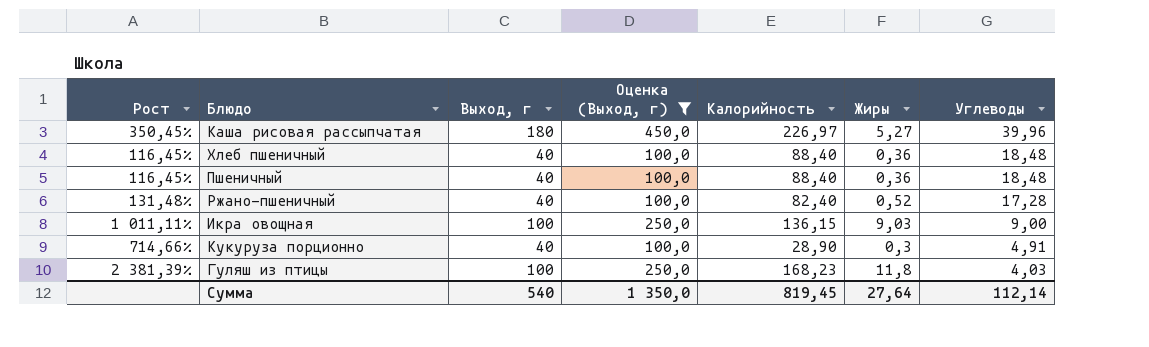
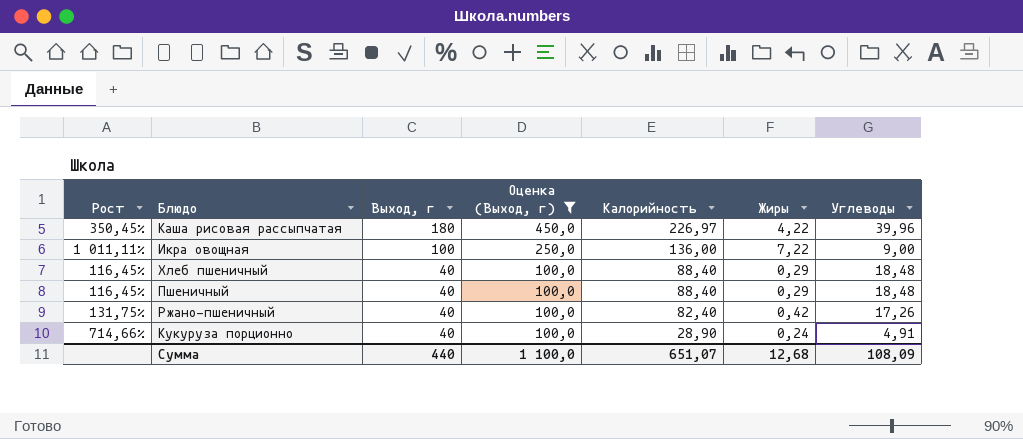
row order: Углеводы descending -> Выход, г descending
row Гуляш из птицы: 2 381,39% | 100 | 250,0 | 168,23 | 11,8 | 4,03 -> none
Каша рисовая рассыпчатая | Жиры: 5,27 -> 4,22
Икра овощная | Калорийность: 136,15 -> 136,00
Икра овощная | Жиры: 9,03 -> 7,22
Хлеб пшеничный | Жиры: 0,36 -> 0,29
Пшеничный | Жиры: 0,36 -> 0,29
Ржано-пшеничный | Рост: 131,48% -> 131,75%
Ржано-пшеничный | Жиры: 0,52 -> 0,42
Ржано-пшеничный | Углеводы: 17,28 -> 17,26
Кукуруза порционно | Жиры: 0,3 -> 0,24
Сумма | Выход, г: 540 -> 440
Сумма | Оценка (Выход, г): 1 350,0 -> 1 100,0
Сумма | Калорийность: 819,45 -> 651,07
Сумма | Жиры: 27,64 -> 12,68
Сумма | Углеводы: 112,14 -> 108,09

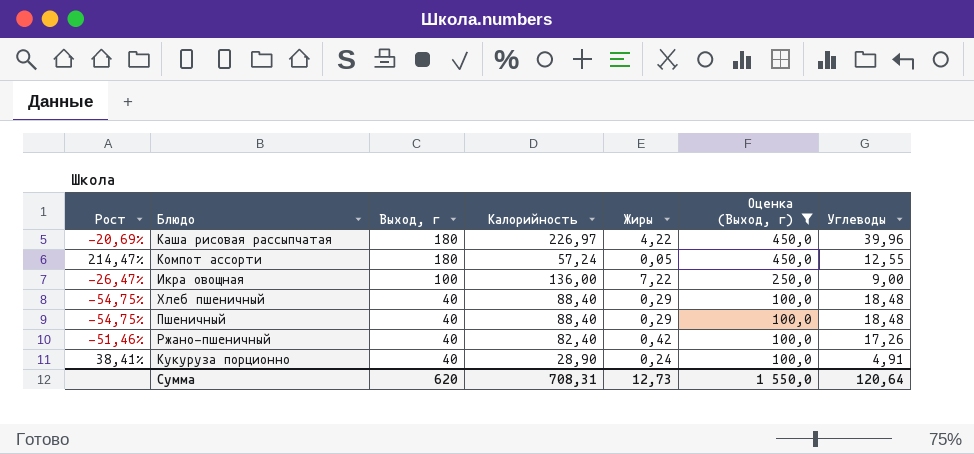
column Рост | formula: ([Выход, г] - [Углеводы]) / [Углеводы] -> ([Выход, г] - [Калорийность]) / [Калорийность]
column Оценка (Выход, г) | position: 4 -> 6
row Компот ассорти: none -> 214,47% | 180 | 57,24 | 0,05 | 450,0 | 12,55
Сумма | Выход, г: 440 -> 620
Сумма | Калорийность: 651,07 -> 708,31
Сумма | Жиры: 12,68 -> 12,73
Сумма | Оценка (Выход, г): 1 100,0 -> 1 550,0
Сумма | Углеводы: 108,09 -> 120,64

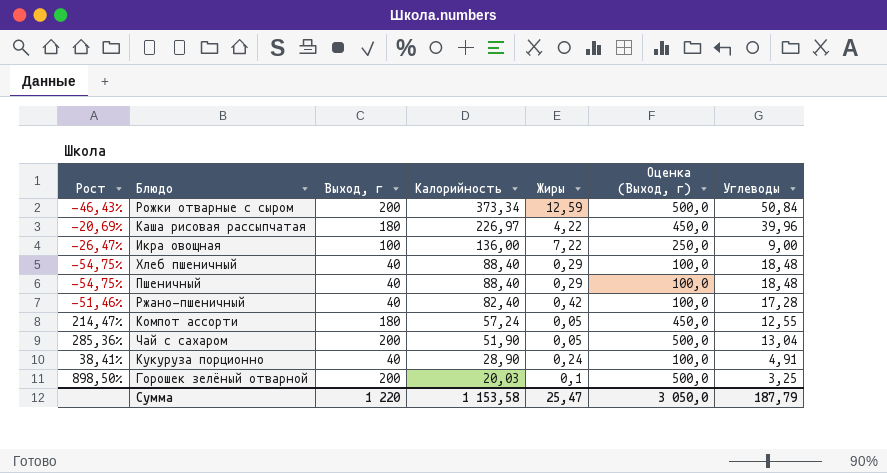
filter: Оценка (Выход, г) != 500,0 -> none
row order: Выход, г descending -> Калорийность descending
Ржано-пшеничный | Углеводы: 17,26 -> 17,28
Сумма | Выход, г: 620 -> 1 220
Сумма | Калорийность: 708,31 -> 1 153,58
Сумма | Жиры: 12,73 -> 25,47
Сумма | Оценка (Выход, г): 1 550,0 -> 3 050,0
Сумма | Углеводы: 120,64 -> 187,79

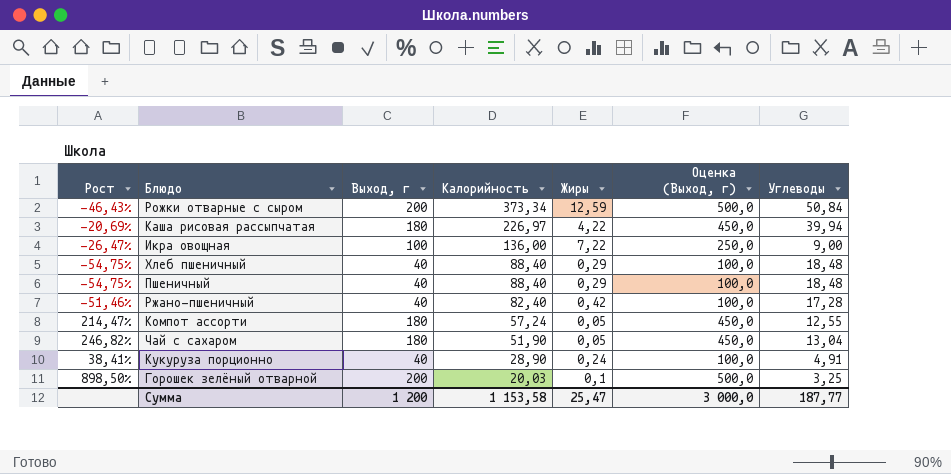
Каша рисовая рассыпчатая | Углеводы: 39,96 -> 39,94
Чай с сахаром | Рост: 285,36% -> 246,82%
Чай с сахаром | Выход, г: 200 -> 180
Чай с сахаром | Оценка (Выход, г): 500,0 -> 450,0
Сумма | Выход, г: 1 220 -> 1 200
Сумма | Оценка (Выход, г): 3 050,0 -> 3 000,0
Сумма | Углеводы: 187,79 -> 187,77

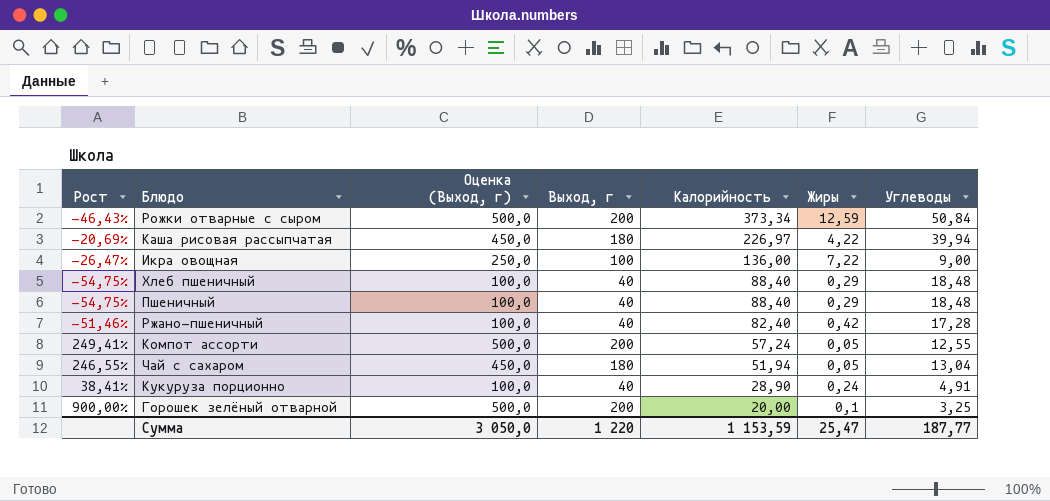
column Оценка (Выход, г) | position: 6 -> 3
Компот ассорти | Рост: 214,47% -> 249,41%
Компот ассорти | Оценка (Выход, г): 450,0 -> 500,0
Компот ассорти | Выход, г: 180 -> 200
Чай с сахаром | Рост: 246,82% -> 246,55%
Чай с сахаром | Калорийность: 51,90 -> 51,94
Горошек зелёный отварной | Рост: 898,50% -> 900,00%
Горошек зелёный отварной | Калорийность: 20,03 -> 20,00
Сумма | Оценка (Выход, г): 3 000,0 -> 3 050,0
Сумма | Выход, г: 1 200 -> 1 220
Сумма | Калорийность: 1 153,58 -> 1 153,59

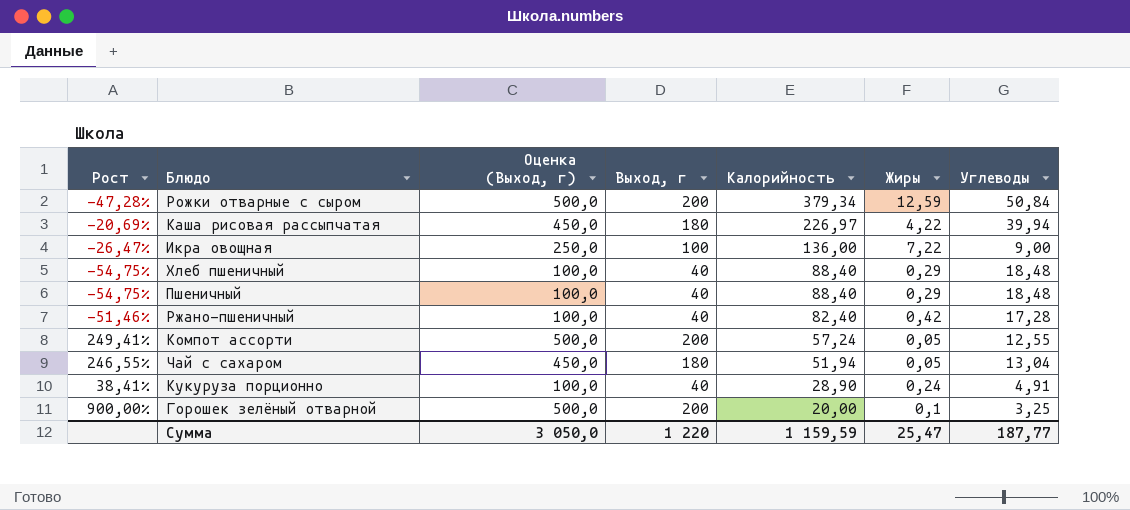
Рожки отварные с сыром | Рост: -46,43% -> -47,28%
Рожки отварные с сыром | Калорийность: 373,34 -> 379,34
Сумма | Калорийность: 1 153,59 -> 1 159,59

